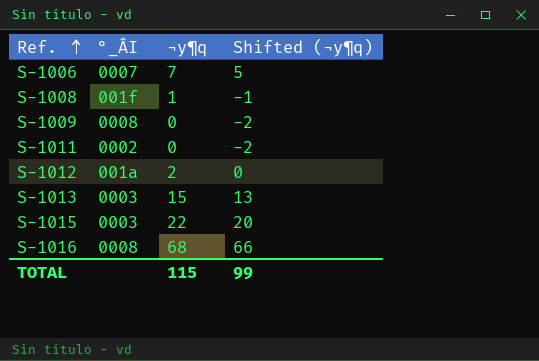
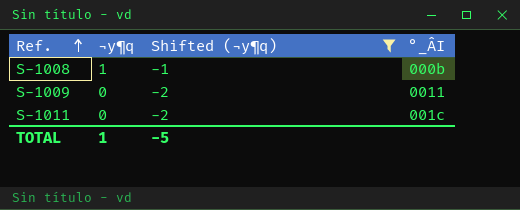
filter: none -> Shifted (¬y¶q) <= -1
column °_ÂI | position: 2 -> 4
S-1008 | °_ÂI: 001f -> 000b
S-1009 | °_ÂI: 0008 -> 0011
S-1011 | °_ÂI: 0002 -> 001c
TOTAL | ¬y¶q: 115 -> 1
TOTAL | Shifted (¬y¶q): 99 -> -5

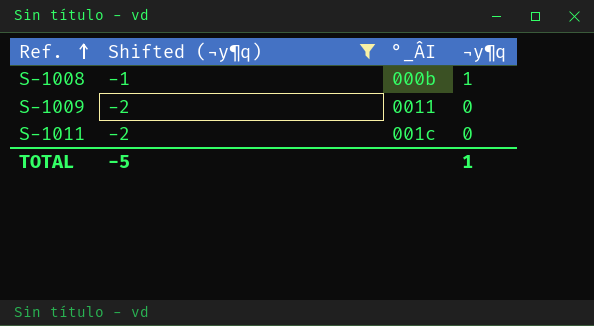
column ¬y¶q | position: 2 -> 4

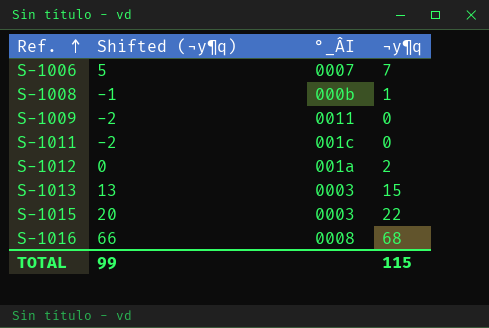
filter: Shifted (¬y¶q) <= -1 -> none
TOTAL | Shifted (¬y¶q): -5 -> 99
TOTAL | ¬y¶q: 1 -> 115

